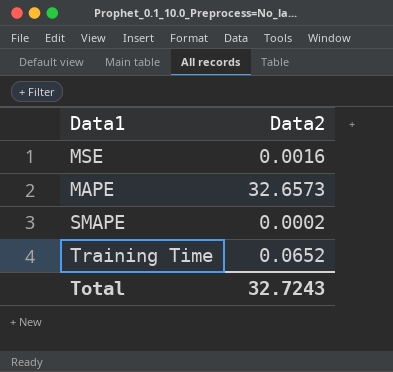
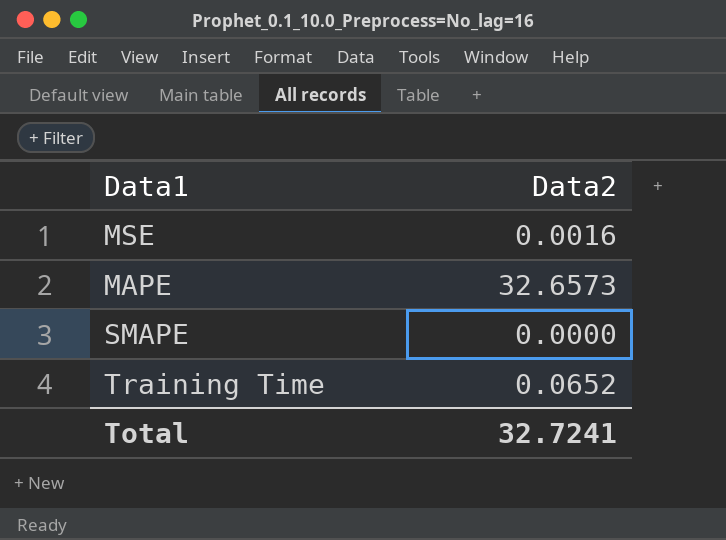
SMAPE | Data2: 0.0002 -> 0.0000
Total | Data2: 32.7243 -> 32.7241

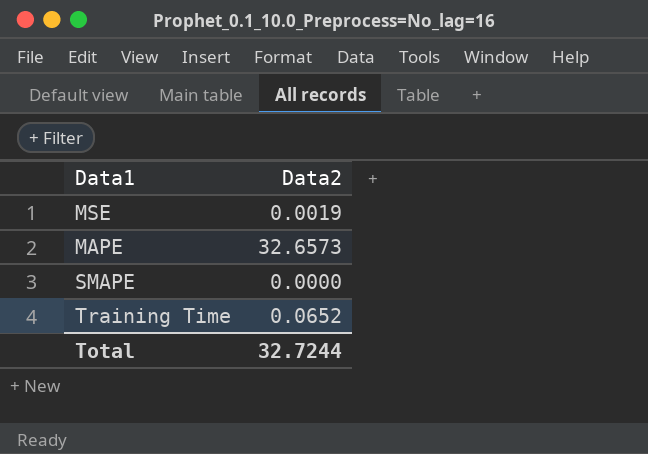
MSE | Data2: 0.0016 -> 0.0019
Total | Data2: 32.7241 -> 32.7244

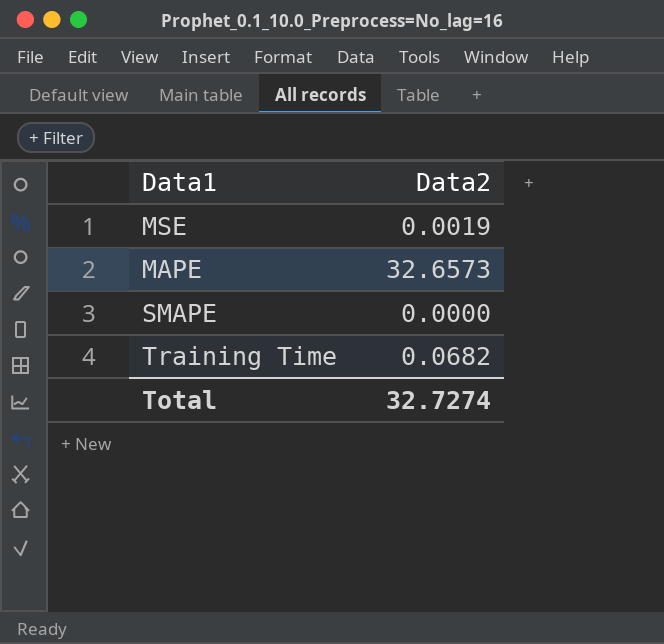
Training Time | Data2: 0.0652 -> 0.0682
Total | Data2: 32.7244 -> 32.7274

